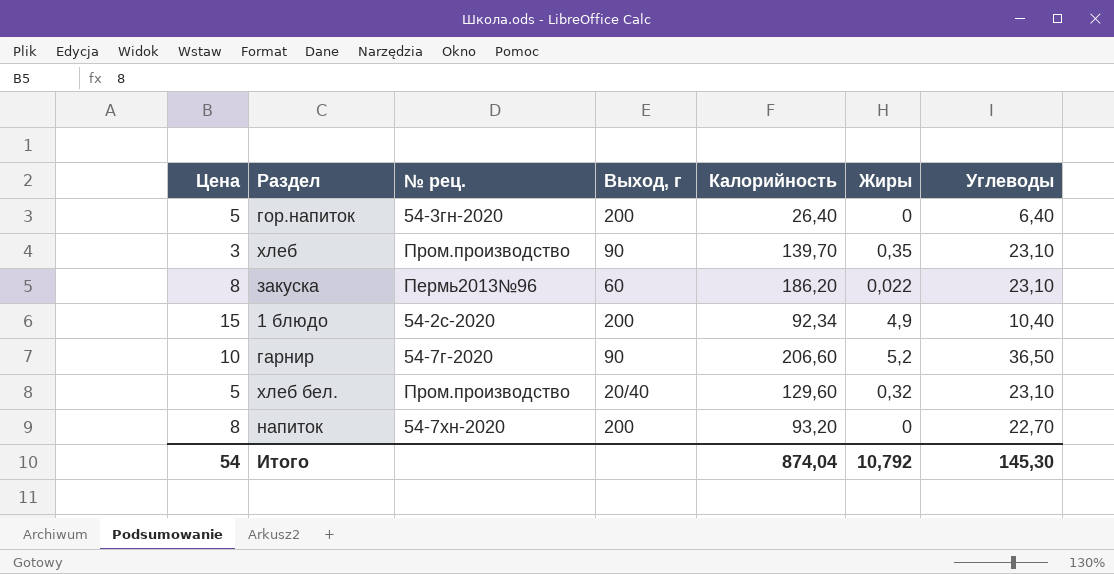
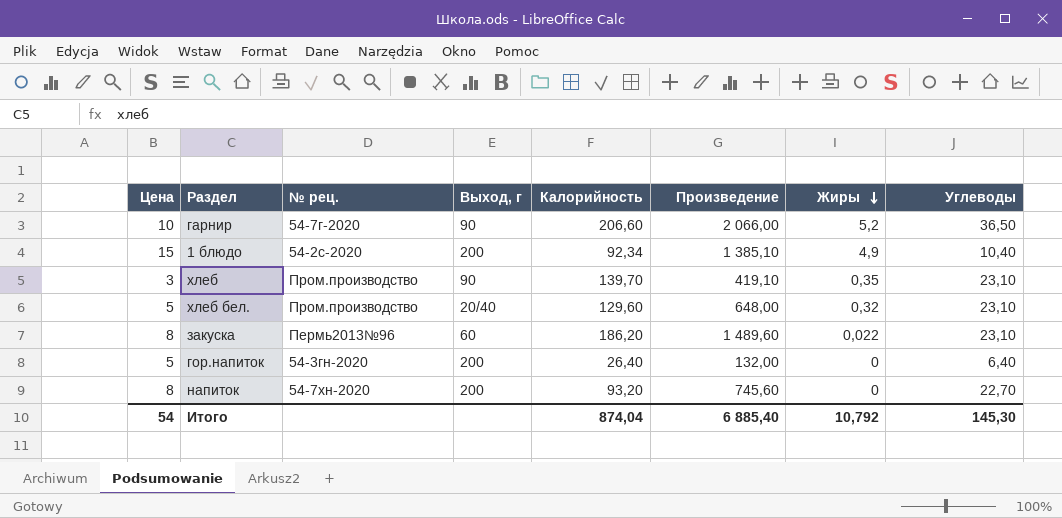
row order: none -> Жиры descending
column Произведение | formula: none -> [Цена] * [Калорийность]

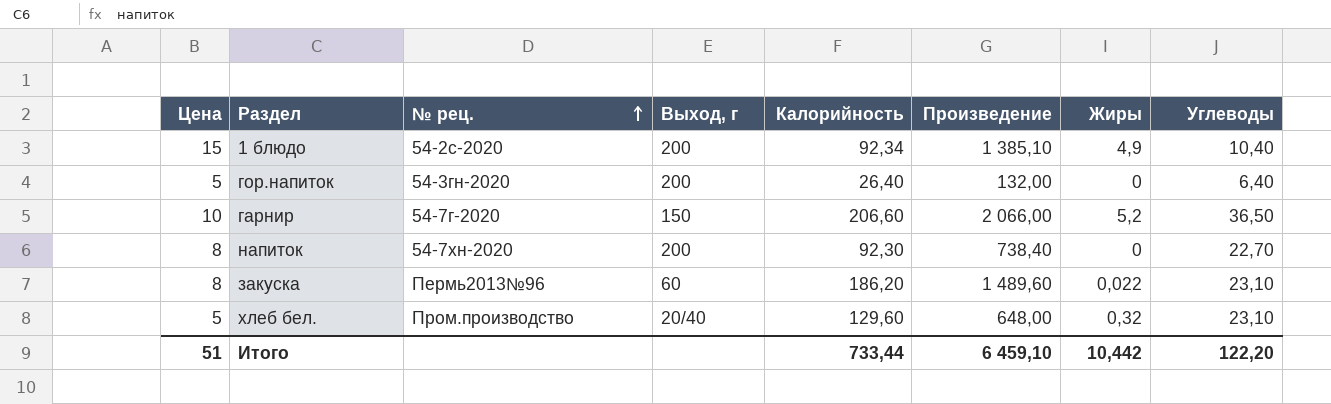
row order: Жиры descending -> № рец. ascending
row хлеб: 3 | Пром.производство | 90 | 139,70 | 419,10 | 0,35 | 23,10 -> none
гарнир | Выход, г: 90 -> 150
напиток | Калорийность: 93,20 -> 92,30
напиток | Произведение: 745,60 -> 738,40
Итого | Цена: 54 -> 51
Итого | Калорийность: 874,04 -> 733,44
Итого | Произведение: 6 885,40 -> 6 459,10
Итого | Жиры: 10,792 -> 10,442
Итого | Углеводы: 145,30 -> 122,20

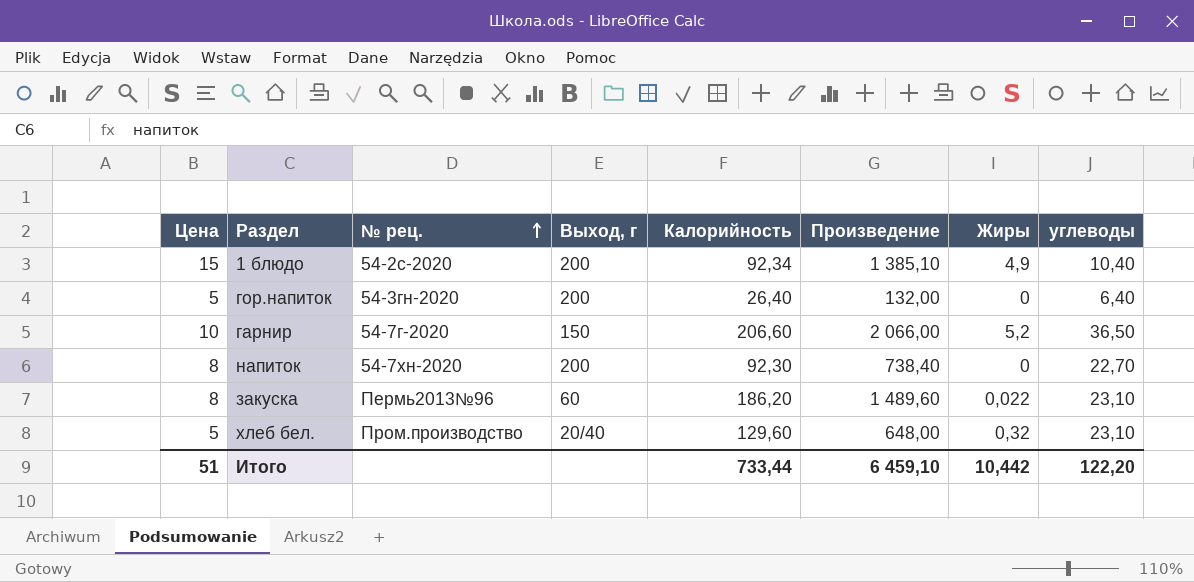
column name: Углеводы -> углеводы

